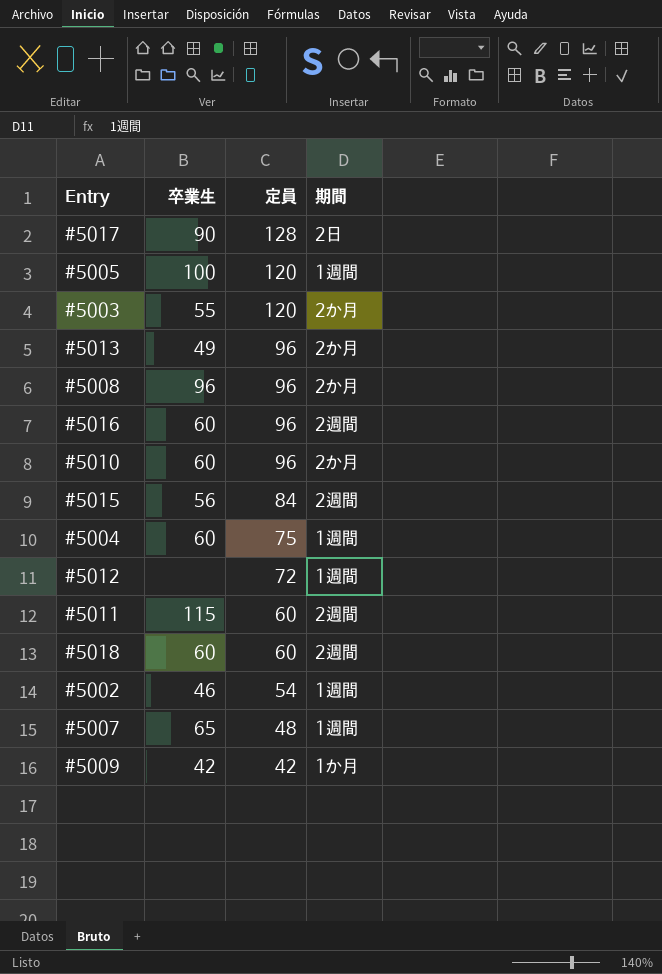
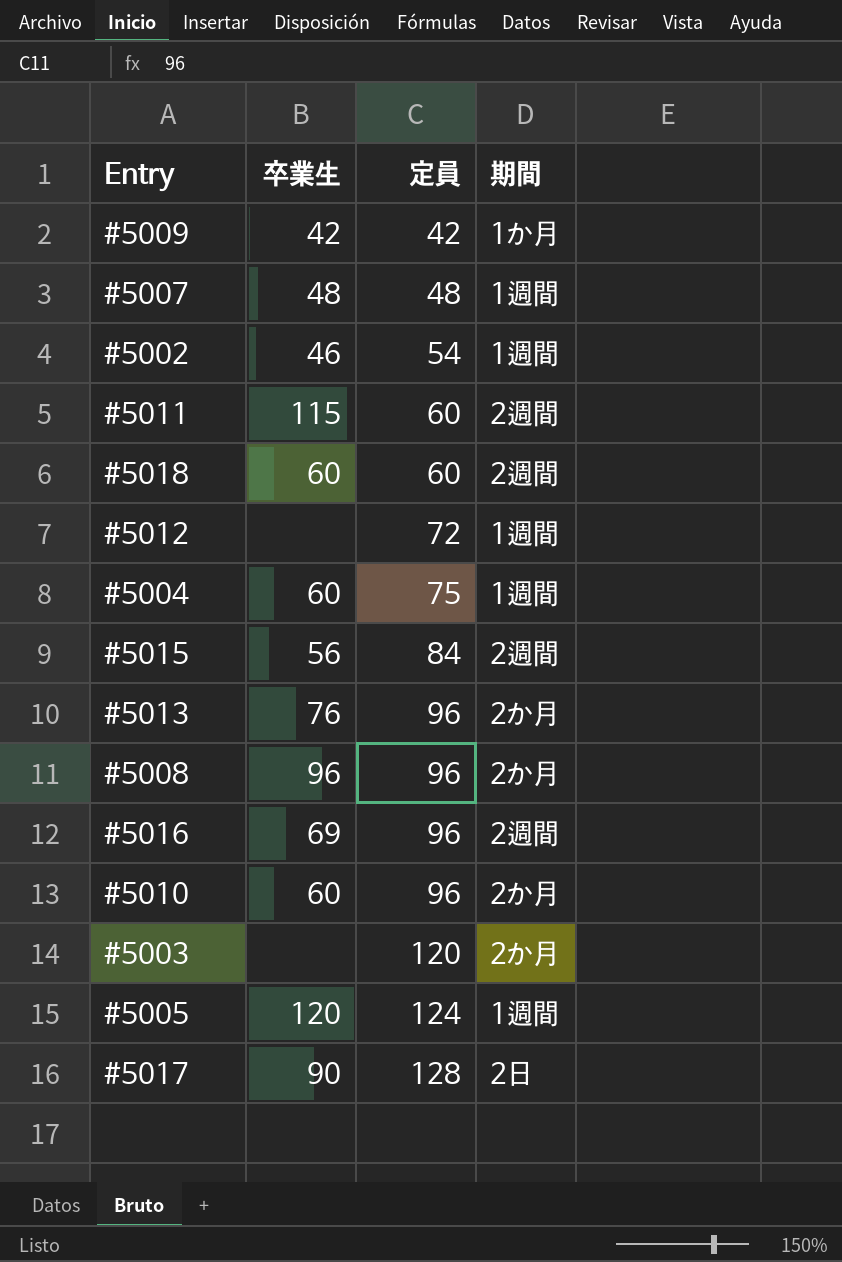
row order: 定員 descending -> 定員 ascending
#5007 | 卒業生: 65 -> 48
#5013 | 卒業生: 49 -> 76
#5016 | 卒業生: 60 -> 69
#5003 | 卒業生: 55 -> none
#5005 | 卒業生: 100 -> 120
#5005 | 定員: 120 -> 124

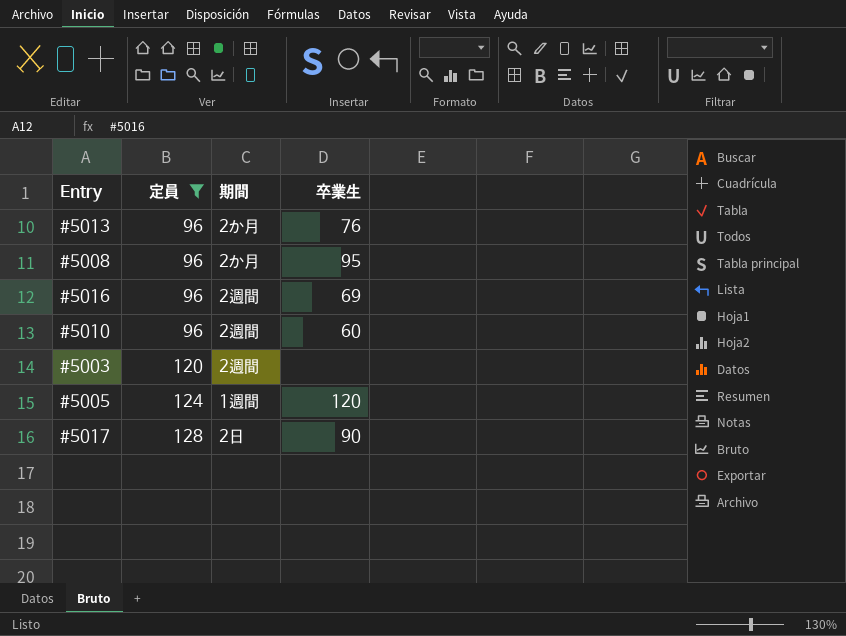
filter: none -> 定員 >= 96
column 卒業生 | position: 2 -> 4
#5008 | 卒業生: 96 -> 95
#5010 | 期間: 2か月 -> 2週間
#5003 | 期間: 2か月 -> 2週間

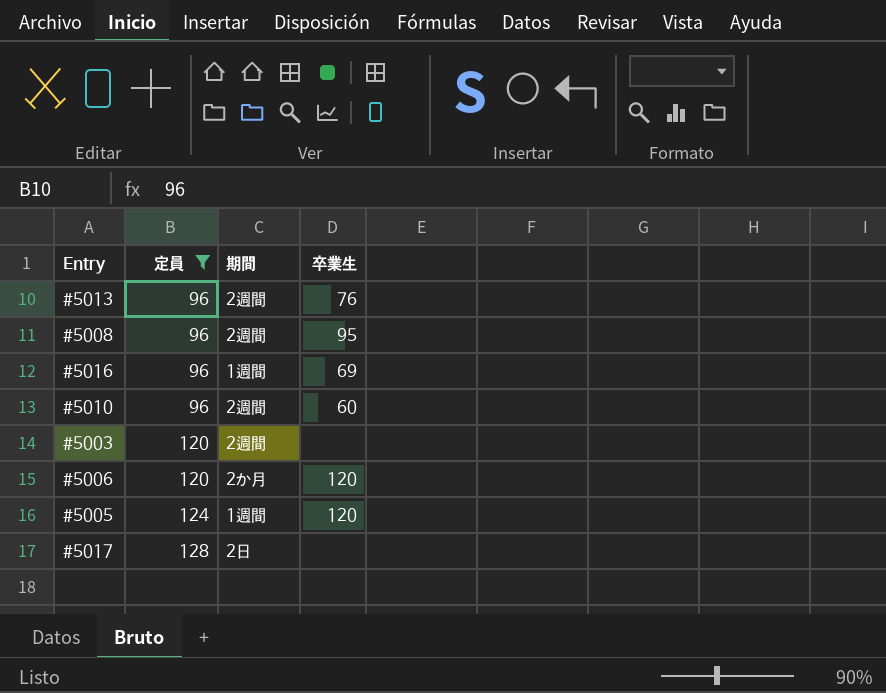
#5013 | 期間: 2か月 -> 2週間
#5008 | 期間: 2か月 -> 2週間
#5016 | 期間: 2週間 -> 1週間
row #5006: none -> 120 | 2か月 | 120
#5017 | 卒業生: 90 -> none

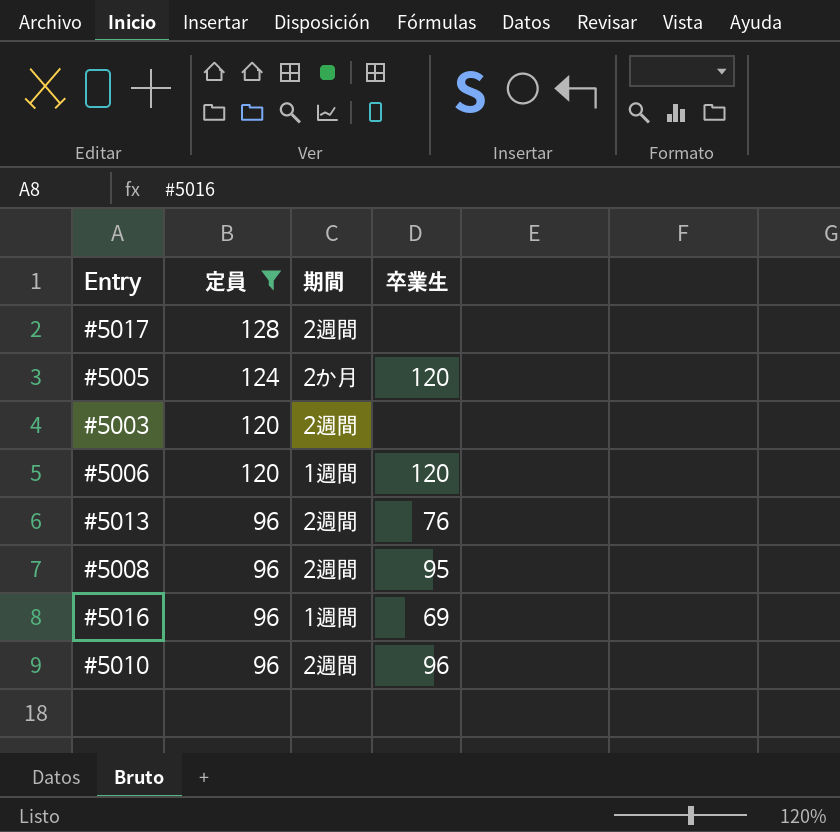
row order: 定員 ascending -> 定員 descending
#5017 | 期間: 2日 -> 2週間
#5005 | 期間: 1週間 -> 2か月
#5006 | 期間: 2か月 -> 1週間
#5010 | 卒業生: 60 -> 96

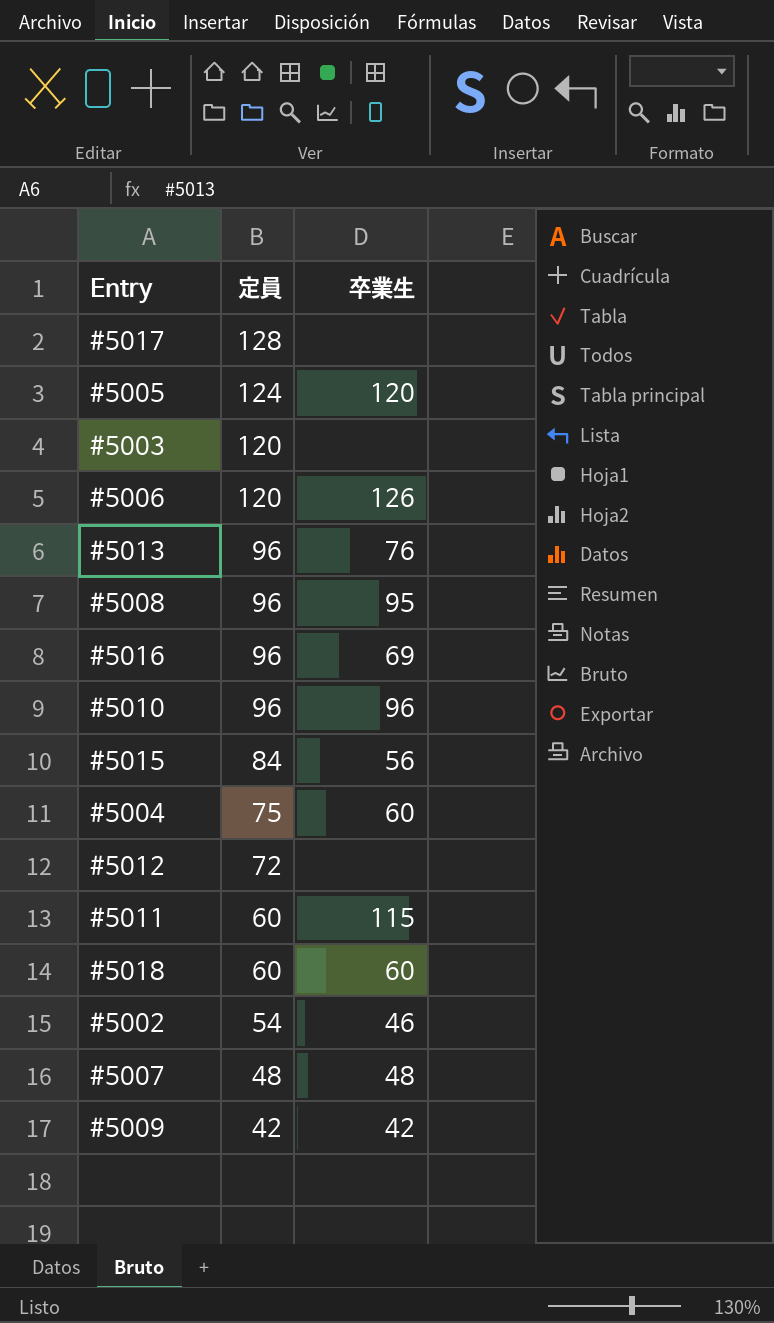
filter: 定員 >= 96 -> none
column 期間 | position: 3 -> none
#5006 | 卒業生: 120 -> 126

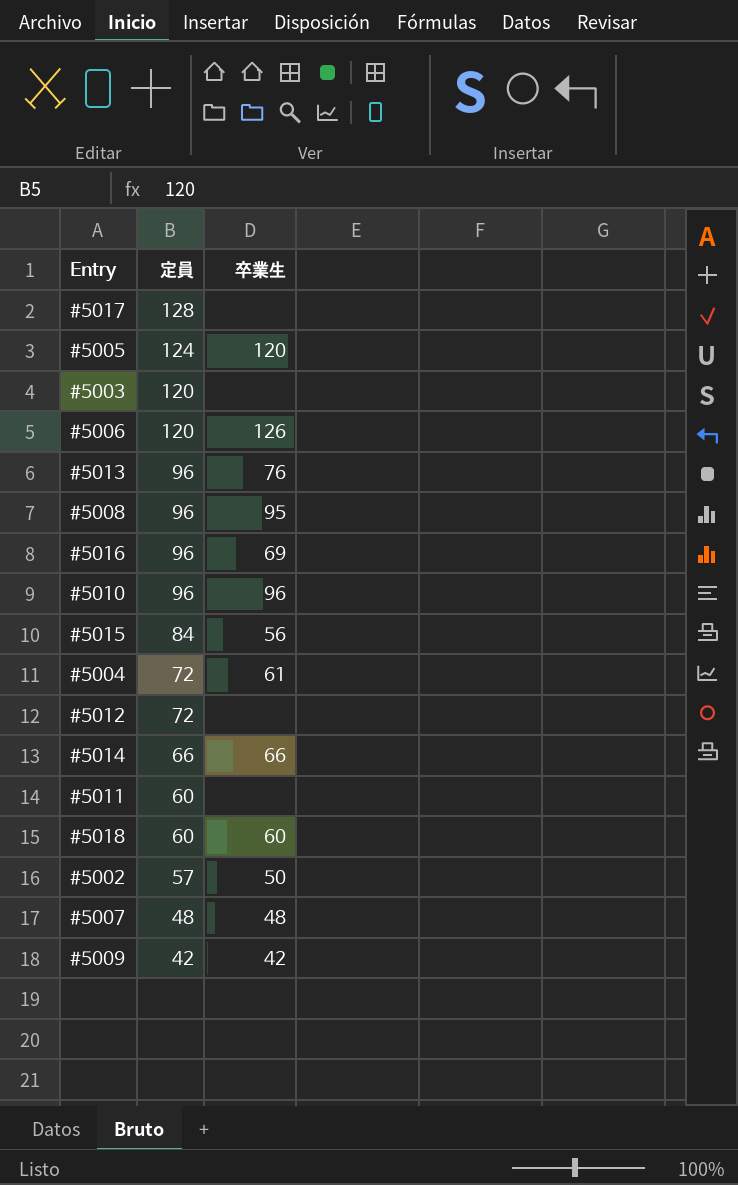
#5004 | 定員: 75 -> 72
#5004 | 卒業生: 60 -> 61
row #5014: none -> 66 | 66
#5011 | 卒業生: 115 -> none
#5002 | 定員: 54 -> 57
#5002 | 卒業生: 46 -> 50

